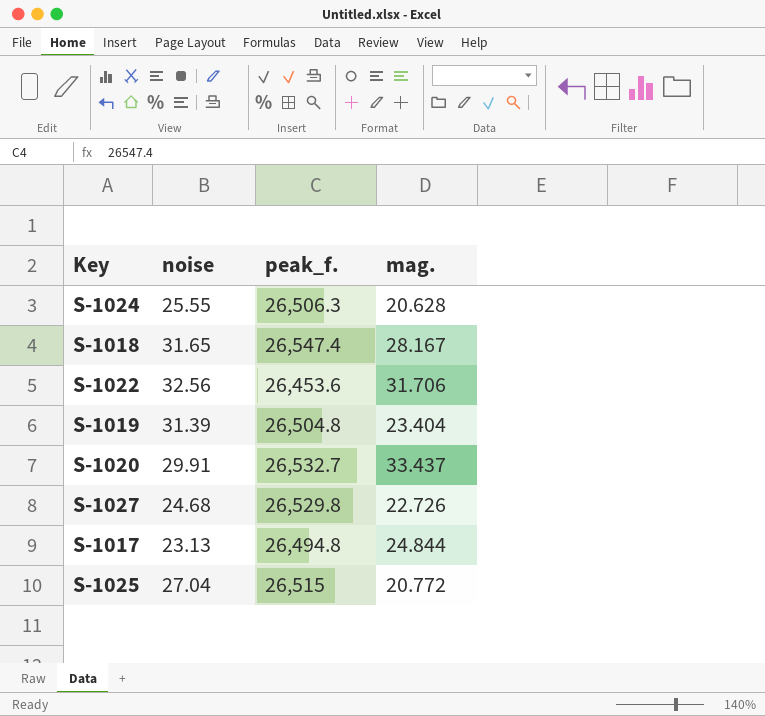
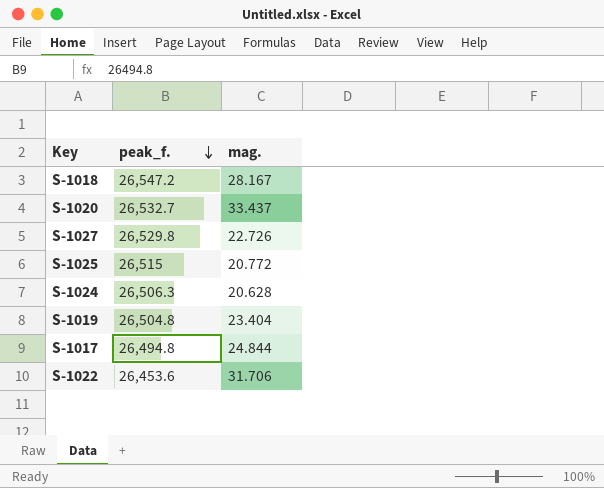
row order: none -> peak_f. descending
column noise | position: 2 -> none
S-1018 | peak_f.: 26,547.4 -> 26,547.2

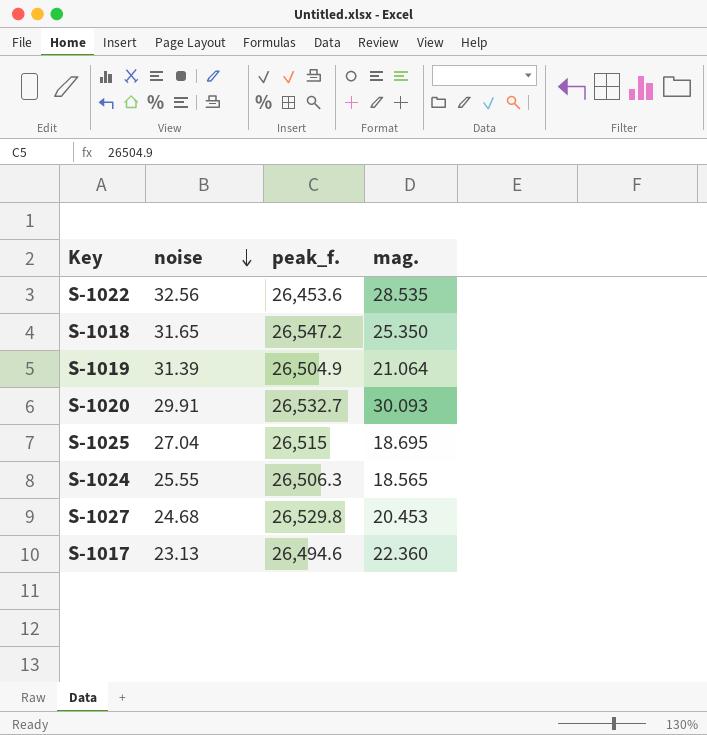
row order: peak_f. descending -> noise descending
column noise | position: none -> 2
S-1022 | mag.: 31.706 -> 28.535
S-1018 | mag.: 28.167 -> 25.350
S-1019 | peak_f.: 26,504.8 -> 26,504.9
S-1019 | mag.: 23.404 -> 21.064
S-1020 | mag.: 33.437 -> 30.093
S-1025 | mag.: 20.772 -> 18.695
S-1024 | mag.: 20.628 -> 18.565
S-1027 | mag.: 22.726 -> 20.453
S-1017 | peak_f.: 26,494.8 -> 26,494.6
S-1017 | mag.: 24.844 -> 22.360

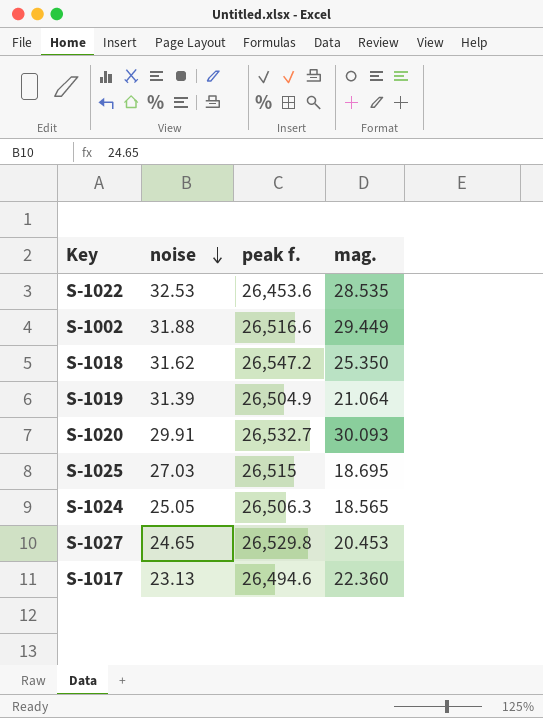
column name: peak_f. -> peak f.
S-1022 | noise: 32.56 -> 32.53
row S-1002: none -> 31.88 | 26,516.6 | 29.449
S-1018 | noise: 31.65 -> 31.62
S-1025 | noise: 27.04 -> 27.03
S-1024 | noise: 25.55 -> 25.05
S-1027 | noise: 24.68 -> 24.65

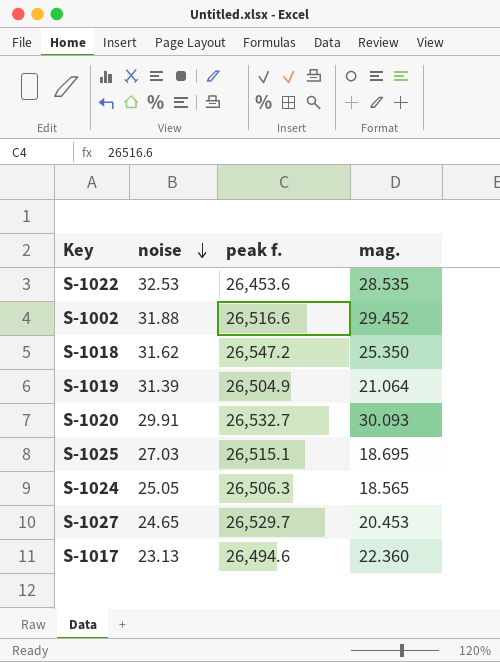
S-1002 | mag.: 29.449 -> 29.452
S-1025 | peak f.: 26,515 -> 26,515.1
S-1027 | peak f.: 26,529.8 -> 26,529.7

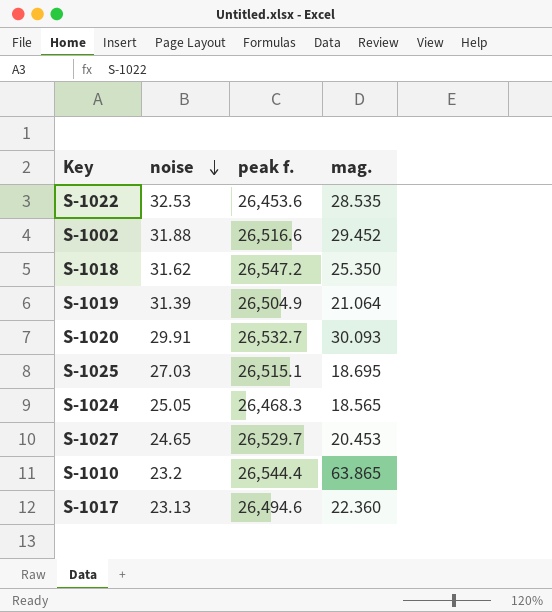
S-1024 | peak f.: 26,506.3 -> 26,468.3
row S-1010: none -> 23.2 | 26,544.4 | 63.865

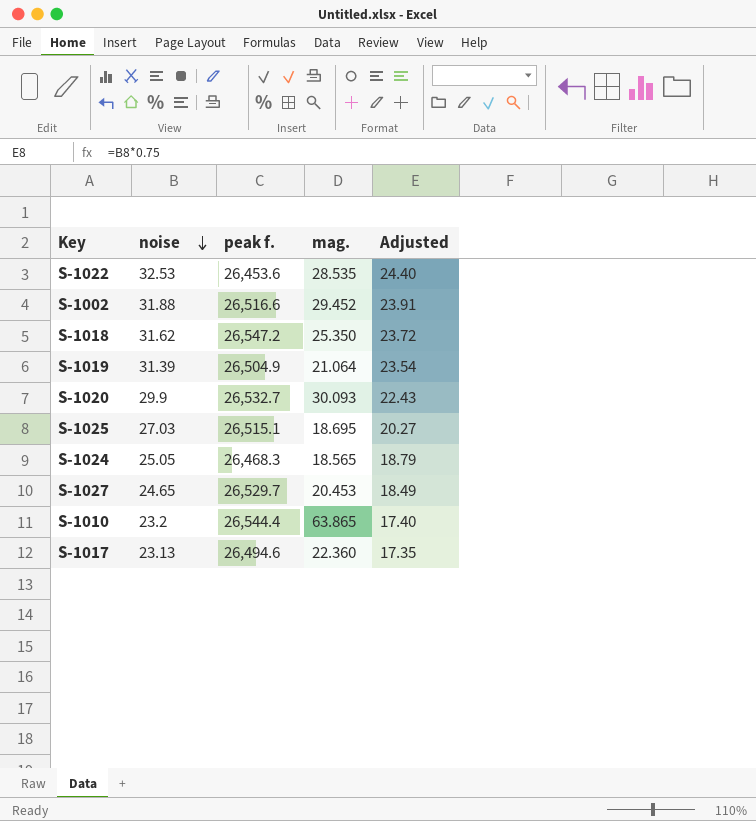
column Adjusted | formula: none -> [noise] * 0.75
S-1020 | noise: 29.91 -> 29.9

